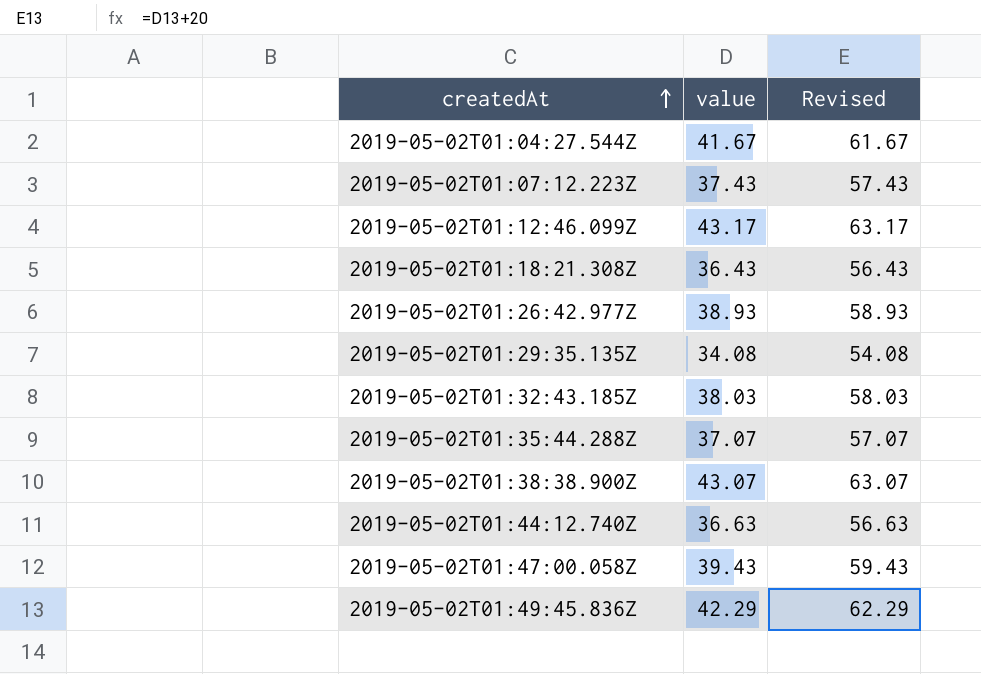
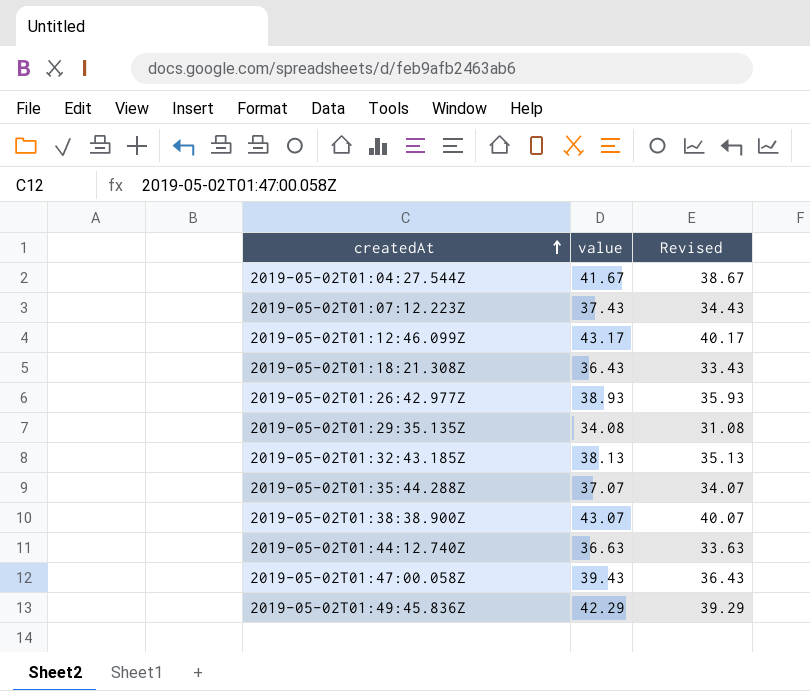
column Revised | formula: [value] + 20 -> [value] - 3
2019-05-02T01:32:43.185Z | value: 38.03 -> 38.13

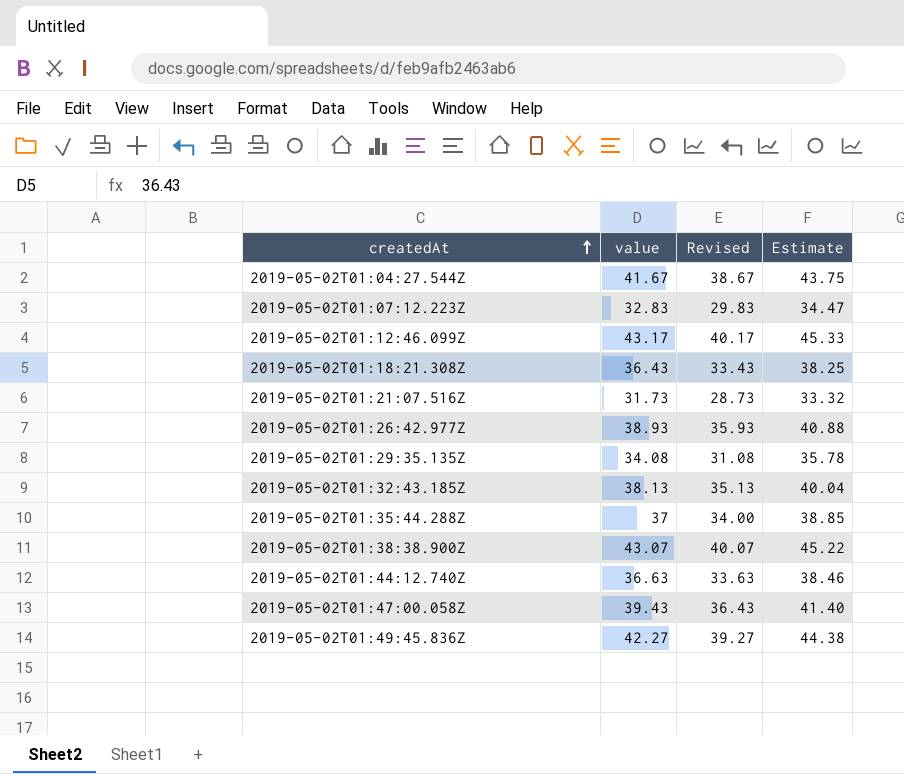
column Estimate | formula: none -> [value] * 1.05
2019-05-02T01:07:12.223Z | value: 37.43 -> 32.83
2019-05-02T01:07:12.223Z | Revised: 34.43 -> 29.83
row 2019-05-02T01:21:07.516Z: none -> 31.73 | 28.73 | 33.32
2019-05-02T01:35:44.288Z | value: 37.07 -> 37
2019-05-02T01:35:44.288Z | Revised: 34.07 -> 34.00
2019-05-02T01:49:45.836Z | value: 42.29 -> 42.27
2019-05-02T01:49:45.836Z | Revised: 39.29 -> 39.27

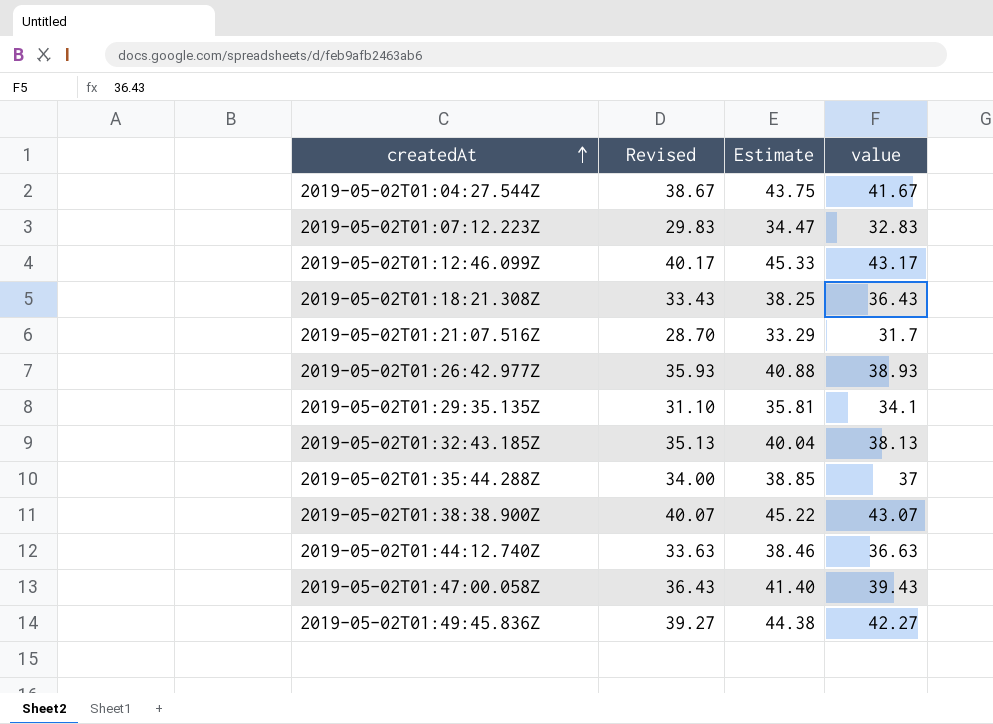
column value | position: 2 -> 4
2019-05-02T01:21:07.516Z | Revised: 28.73 -> 28.70
2019-05-02T01:21:07.516Z | Estimate: 33.32 -> 33.29
2019-05-02T01:21:07.516Z | value: 31.73 -> 31.7
2019-05-02T01:29:35.135Z | Revised: 31.08 -> 31.10
2019-05-02T01:29:35.135Z | Estimate: 35.78 -> 35.81
2019-05-02T01:29:35.135Z | value: 34.08 -> 34.1

